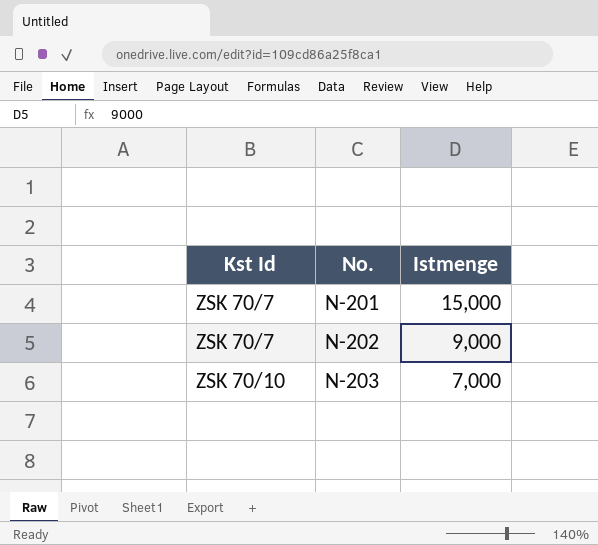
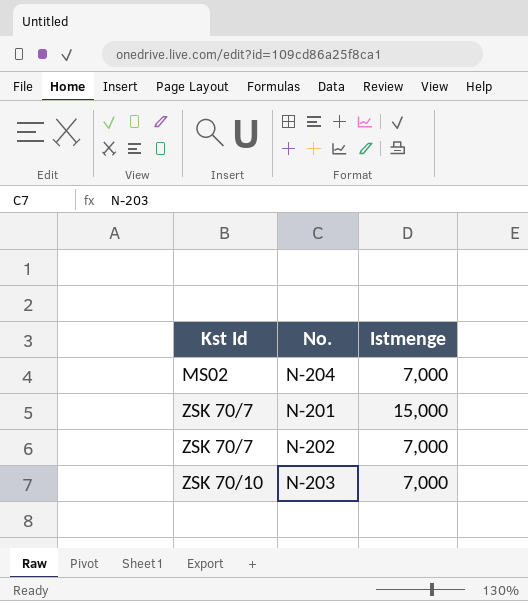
row N-204: none -> MS02 | 7,000
N-202 | Istmenge: 9,000 -> 7,000

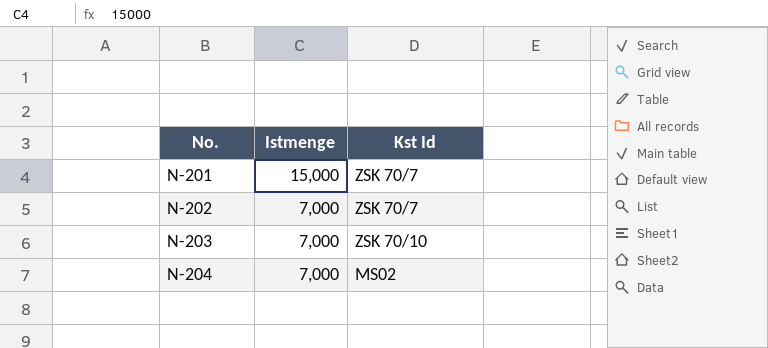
row order: Kst Id ascending -> No. ascending
column Kst Id | position: 1 -> 3

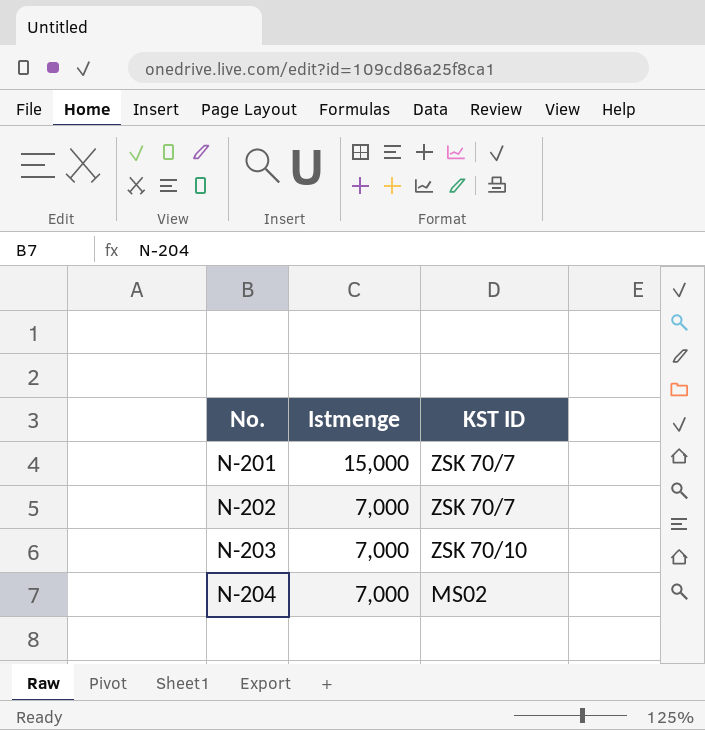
column name: Kst Id -> KST ID

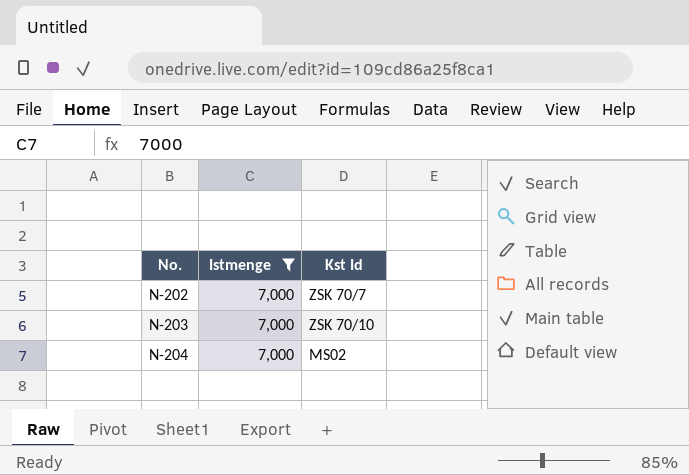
filter: none -> Istmenge = 7,000
column name: KST ID -> Kst Id

